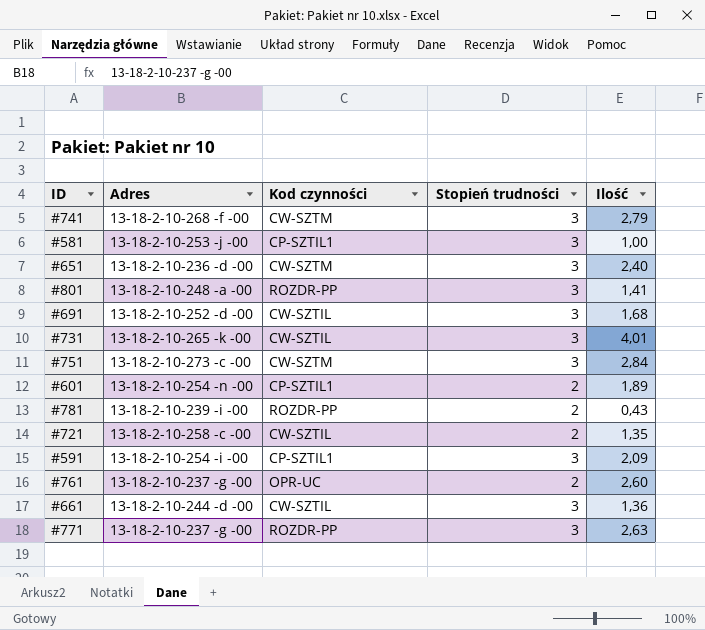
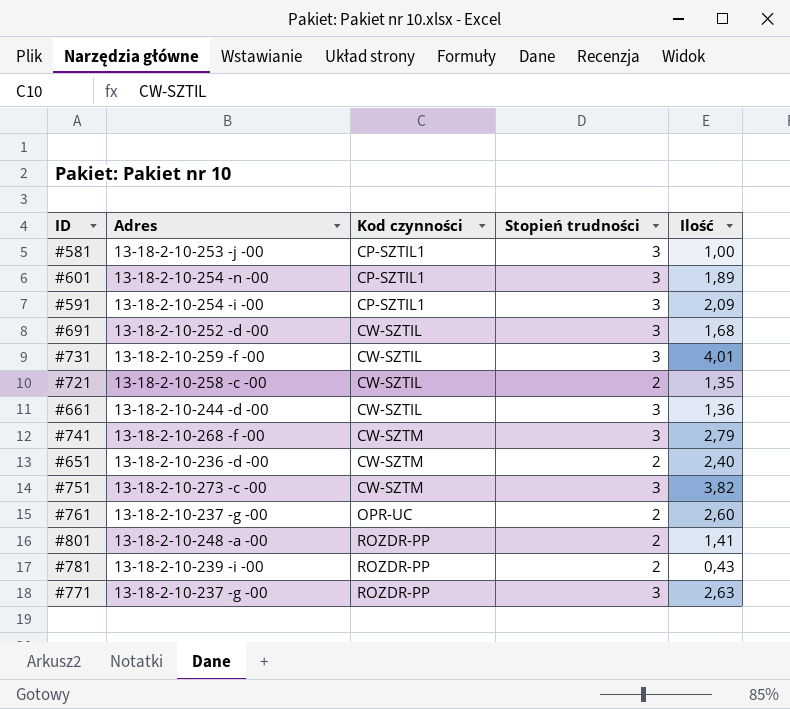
row order: none -> Kod czynności ascending
#601 | Stopień trudności: 2 -> 3
#731 | Adres: 13-18-2-10-265 -k -00 -> 13-18-2-10-259 -f -00
#651 | Stopień trudności: 3 -> 2
#751 | Ilość: 2,84 -> 3,82
#801 | Stopień trudności: 3 -> 2

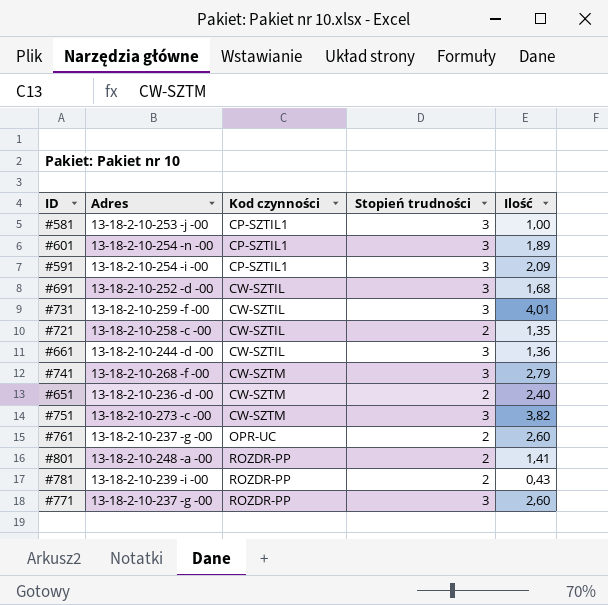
#771 | Ilość: 2,63 -> 2,60

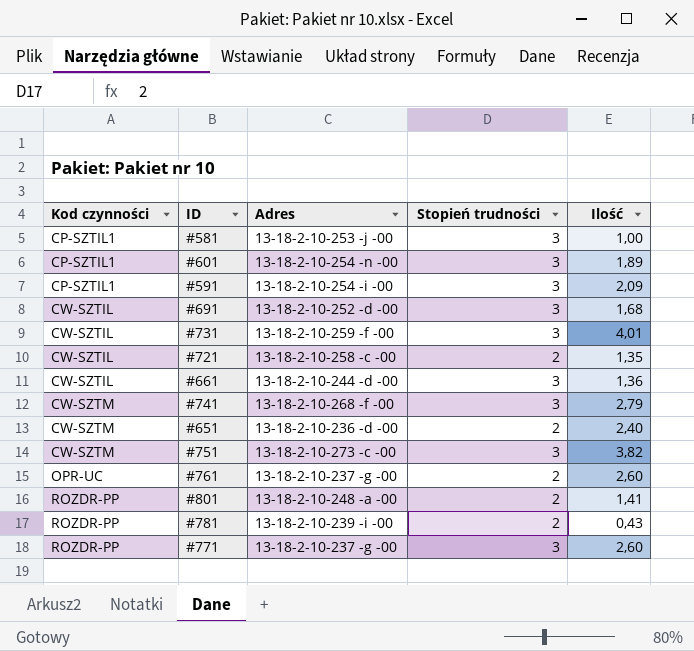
column Kod czynności | position: 3 -> 1

